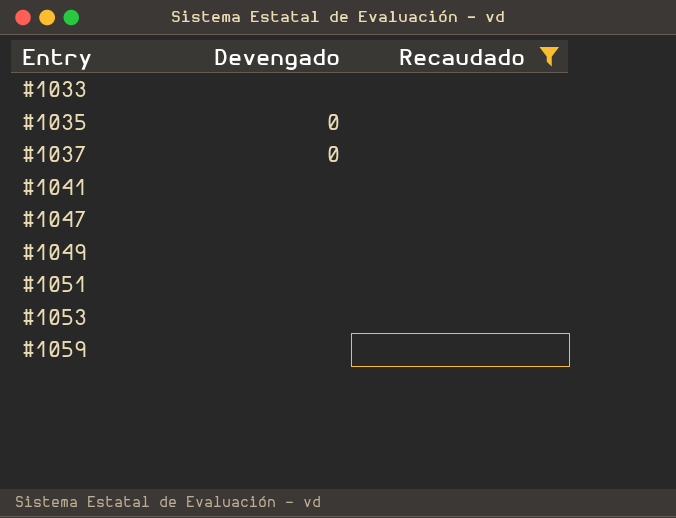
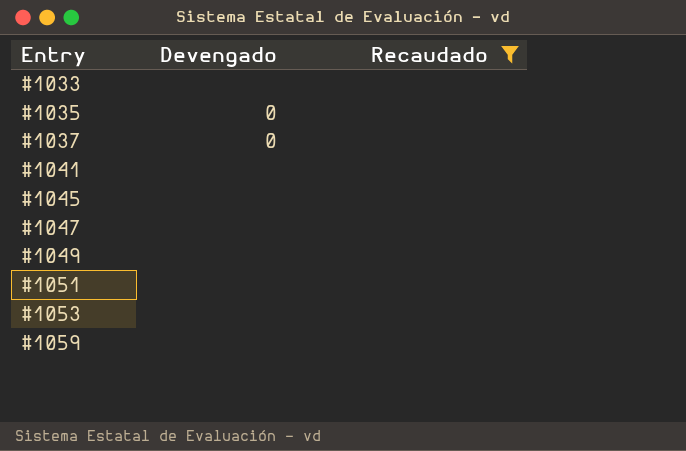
row #1045: none -> none | none

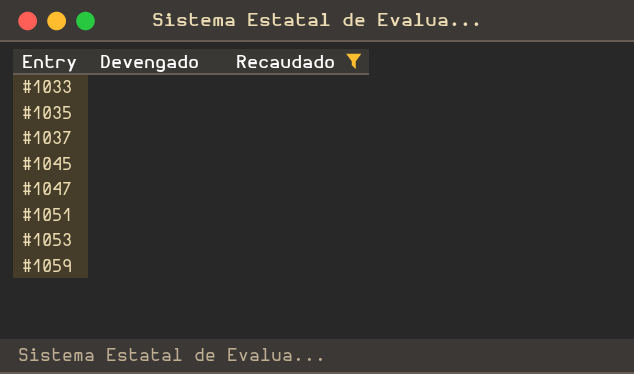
row #1041: none | none -> none
row #1049: none | none -> none
#1035 | Devengado: 0 -> none
#1037 | Devengado: 0 -> none

